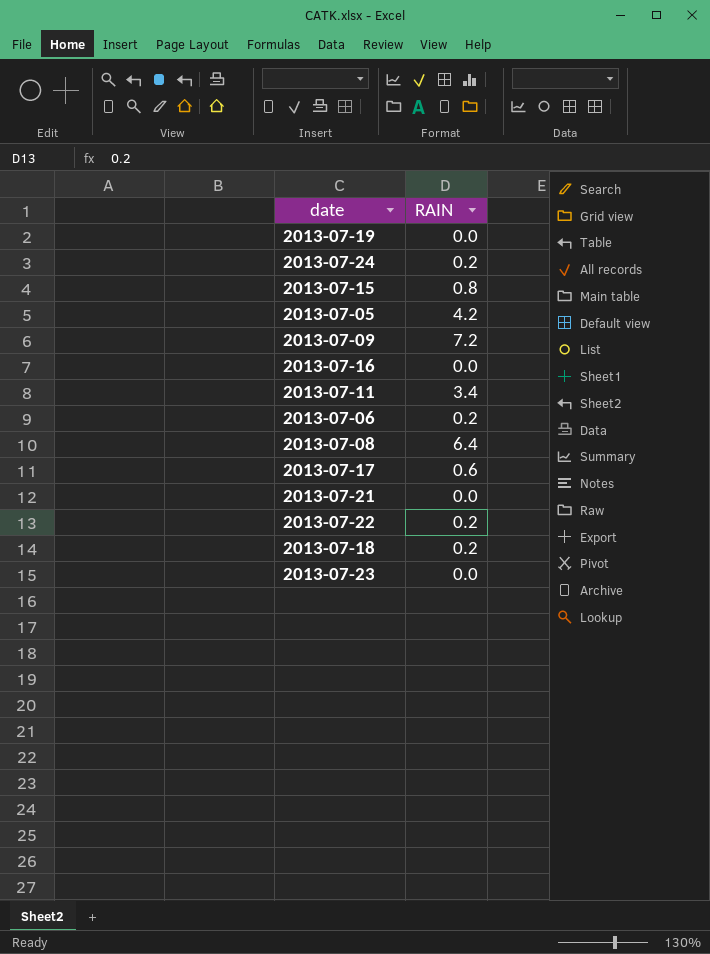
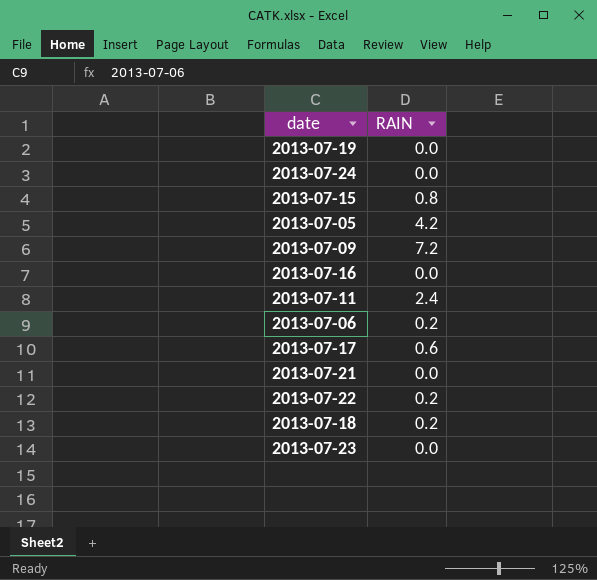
row 2013-07-08: 6.4 -> none
2013-07-24 | RAIN: 0.2 -> 0.0
2013-07-11 | RAIN: 3.4 -> 2.4

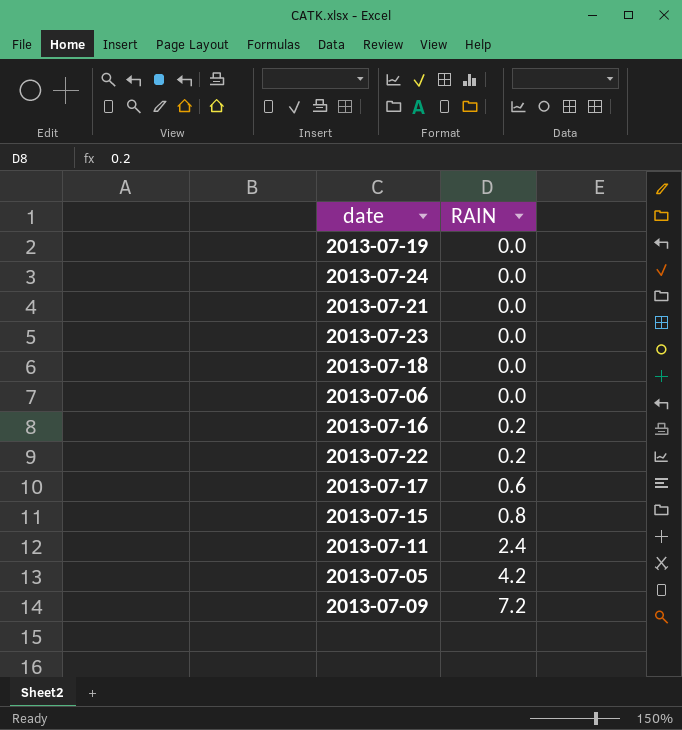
row order: none -> RAIN ascending
2013-07-18 | RAIN: 0.2 -> 0.0
2013-07-06 | RAIN: 0.2 -> 0.0
2013-07-16 | RAIN: 0.0 -> 0.2

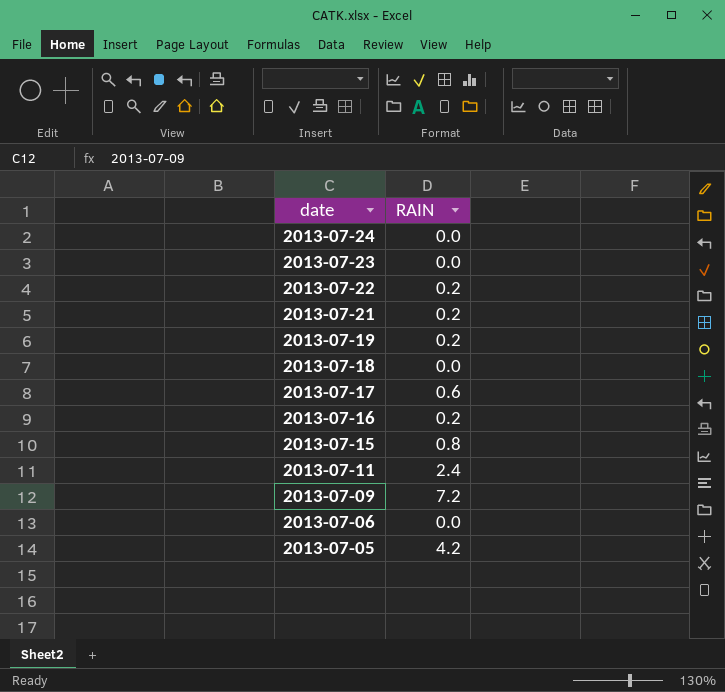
row order: RAIN ascending -> date descending
2013-07-21 | RAIN: 0.0 -> 0.2
2013-07-19 | RAIN: 0.0 -> 0.2

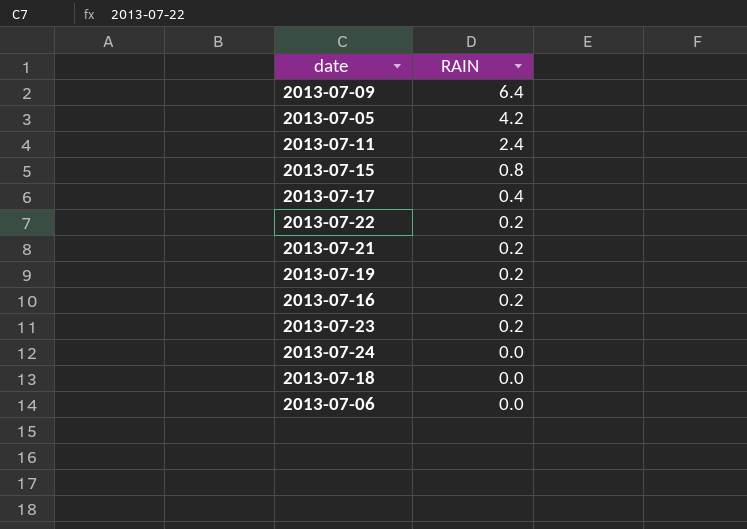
row order: date descending -> RAIN descending
2013-07-09 | RAIN: 7.2 -> 6.4
2013-07-17 | RAIN: 0.6 -> 0.4
2013-07-23 | RAIN: 0.0 -> 0.2

